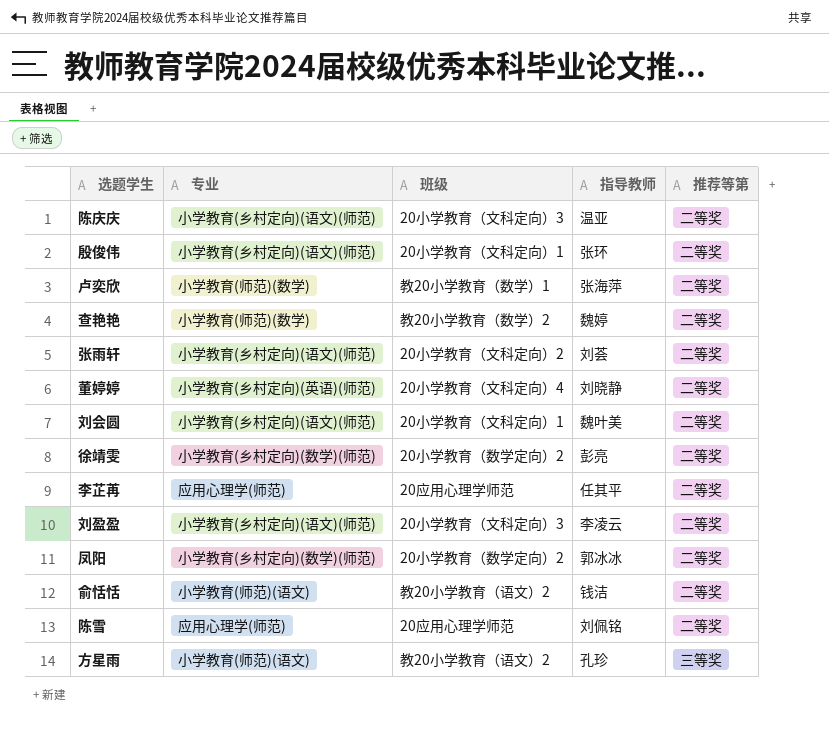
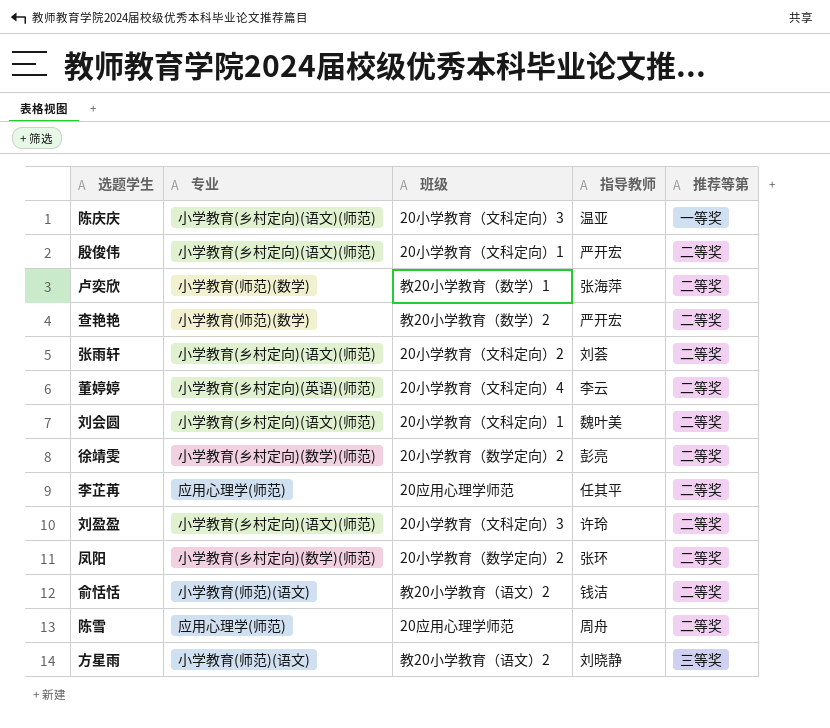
陈庆庆 | 推荐等第: 二等奖 -> 一等奖
殷俊伟 | 指导教师: 张环 -> 严开宏
查艳艳 | 指导教师: 魏婷 -> 严开宏
董婷婷 | 指导教师: 刘晓静 -> 李云
刘盈盈 | 指导教师: 李凌云 -> 许玲
凤阳 | 指导教师: 郭冰冰 -> 张环
陈雪 | 指导教师: 刘佩铭 -> 周舟
方星雨 | 指导教师: 孔珍 -> 刘晓静

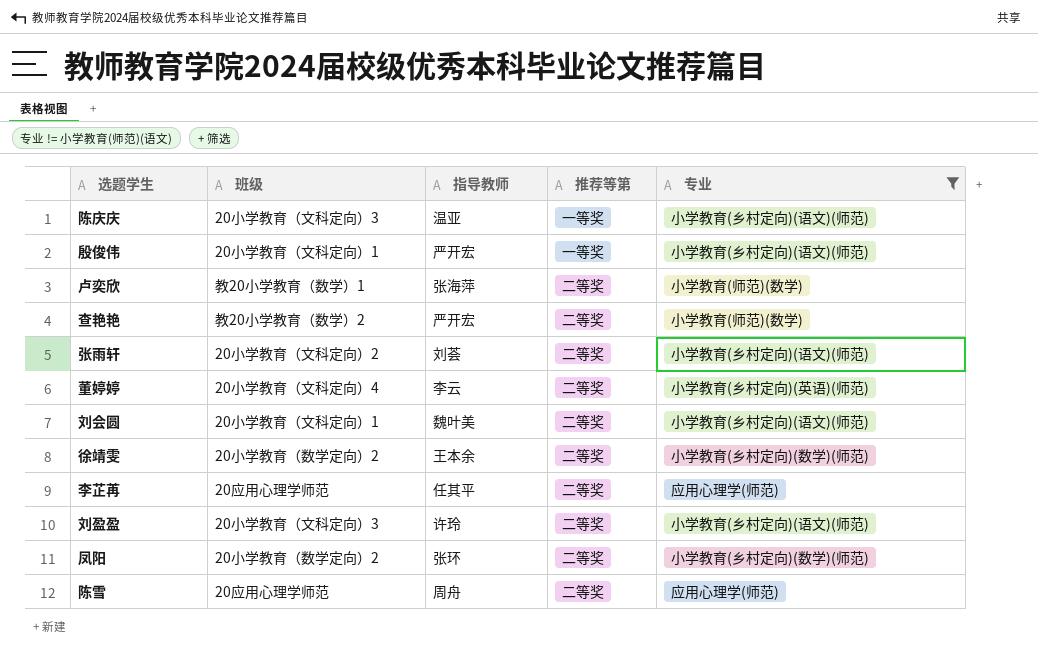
filter: none -> 专业 != 小学教育(师范)(语文)
column 专业 | position: 2 -> 5
殷俊伟 | 推荐等第: 二等奖 -> 一等奖
徐靖雯 | 指导教师: 彭亮 -> 王本余

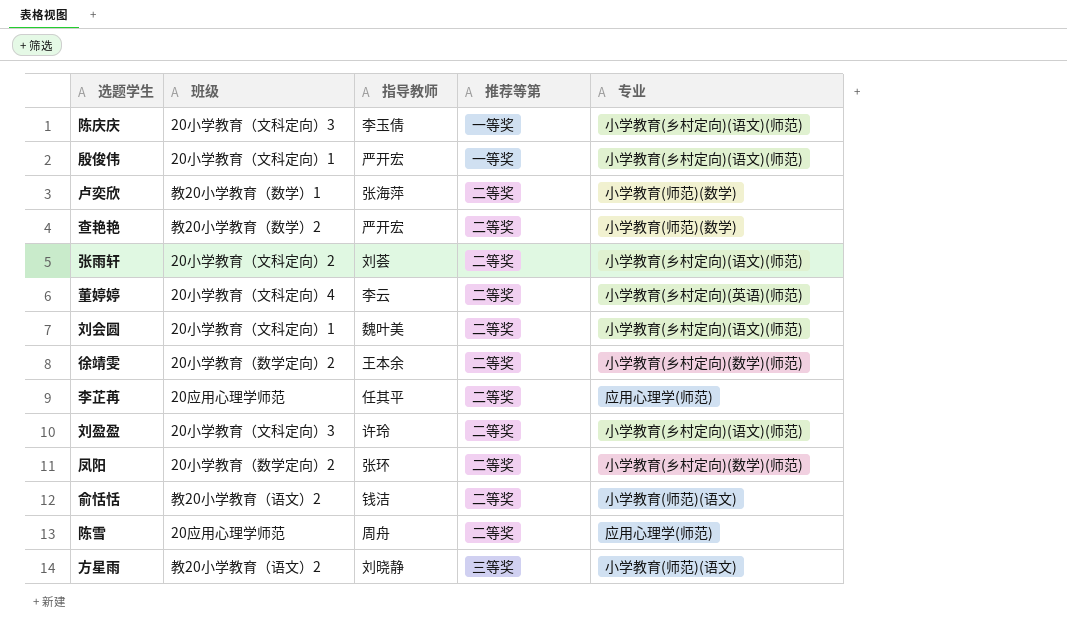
filter: 专业 != 小学教育(师范)(语文) -> none
陈庆庆 | 指导教师: 温亚 -> 李玉倩

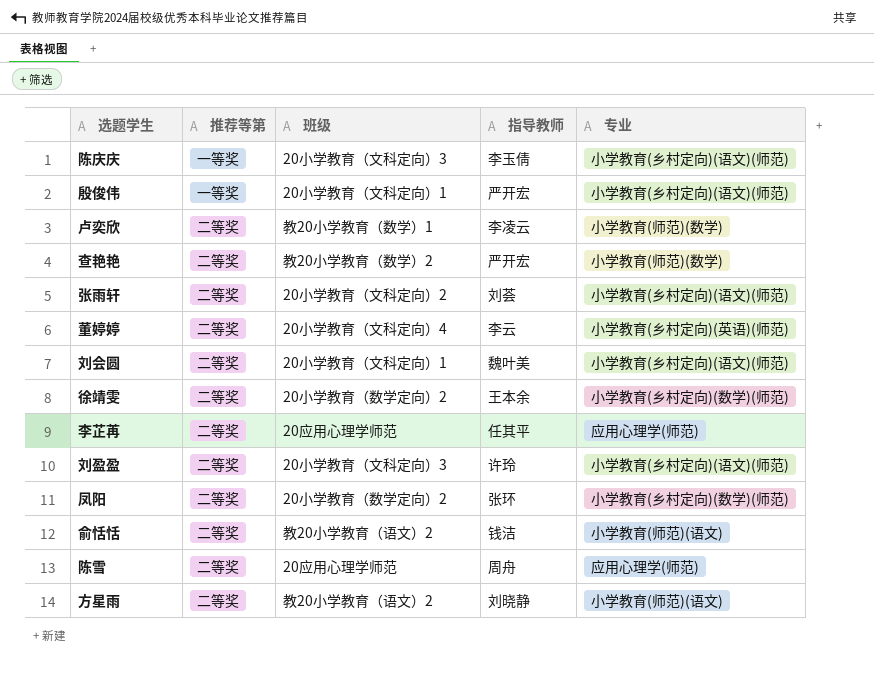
column 推荐等第 | position: 4 -> 2
卢奕欣 | 指导教师: 张海萍 -> 李凌云
方星雨 | 推荐等第: 三等奖 -> 二等奖

